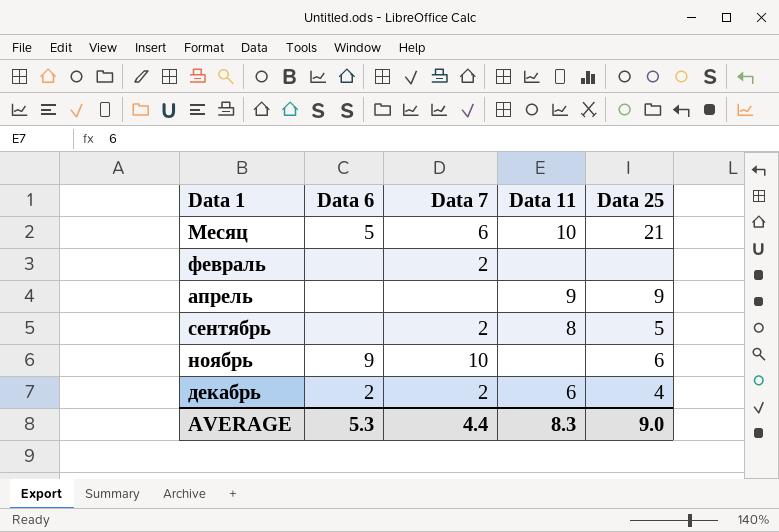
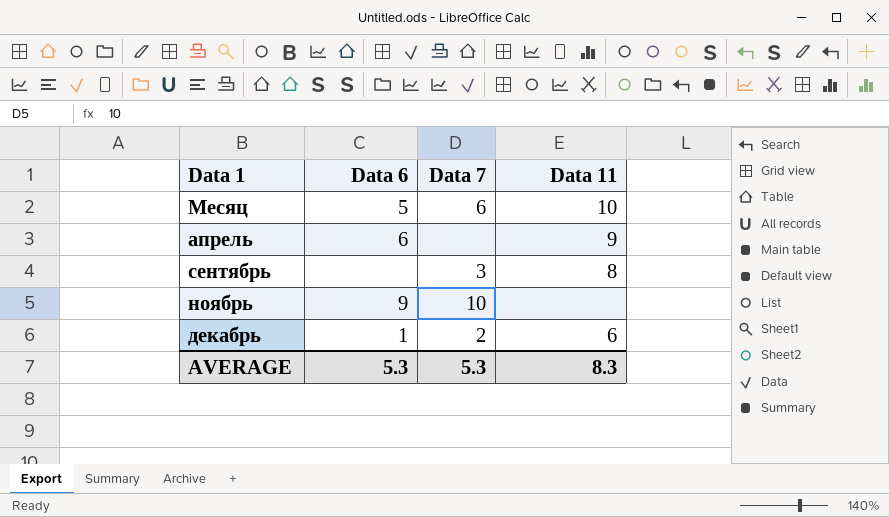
column Data 25 | position: 5 -> none
row февраль: none | 2 | none | none -> none
апрель | Data 6: none -> 6
сентябрь | Data 7: 2 -> 3
декабрь | Data 6: 2 -> 1
AVERAGE | Data 7: 4.4 -> 5.3

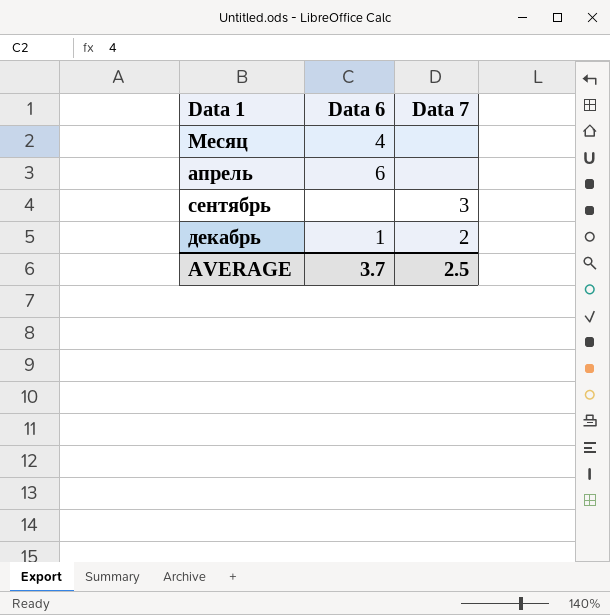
column Data 11 | position: 4 -> none
row ноябрь: 9 | 10 | none -> none
Месяц | Data 6: 5 -> 4
Месяц | Data 7: 6 -> none
AVERAGE | Data 6: 5.3 -> 3.7
AVERAGE | Data 7: 5.3 -> 2.5

